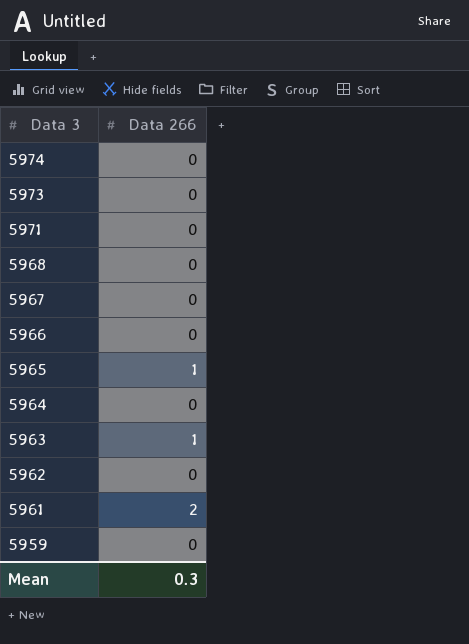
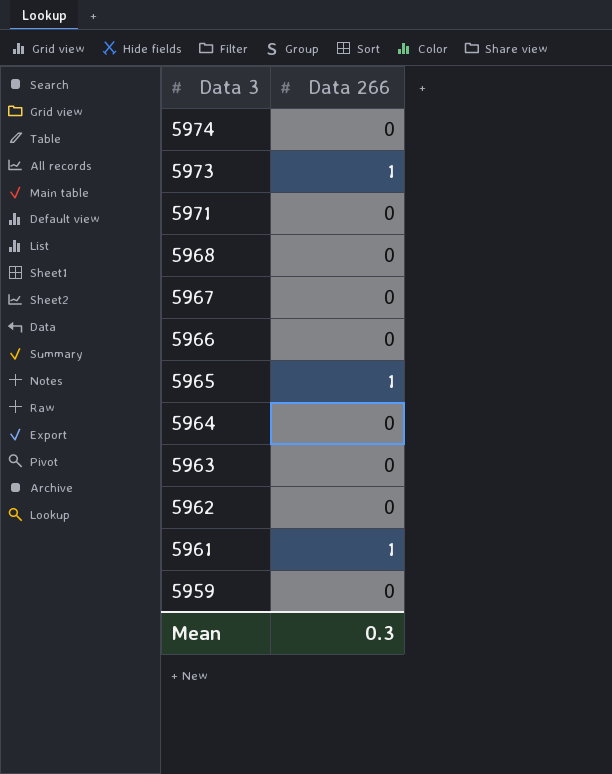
5973 | Data 266: 0 -> 1
5963 | Data 266: 1 -> 0
5961 | Data 266: 2 -> 1

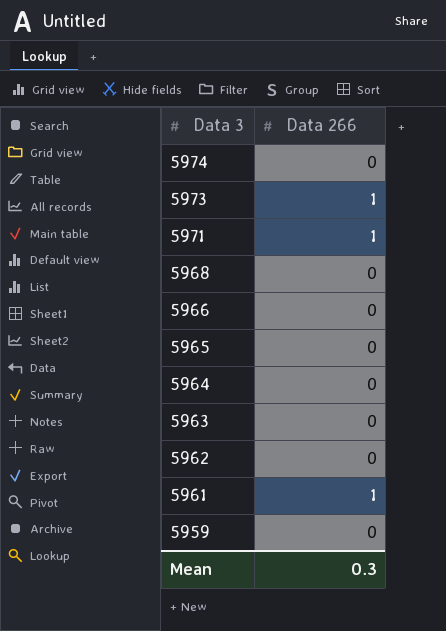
row 5967: 0 -> none
5971 | Data 266: 0 -> 1
5965 | Data 266: 1 -> 0

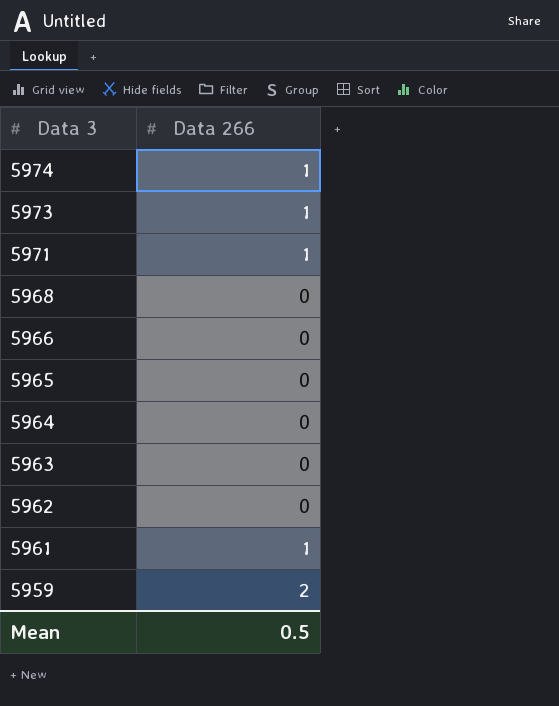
5974 | Data 266: 0 -> 1
5959 | Data 266: 0 -> 2
Mean | Data 266: 0.3 -> 0.5

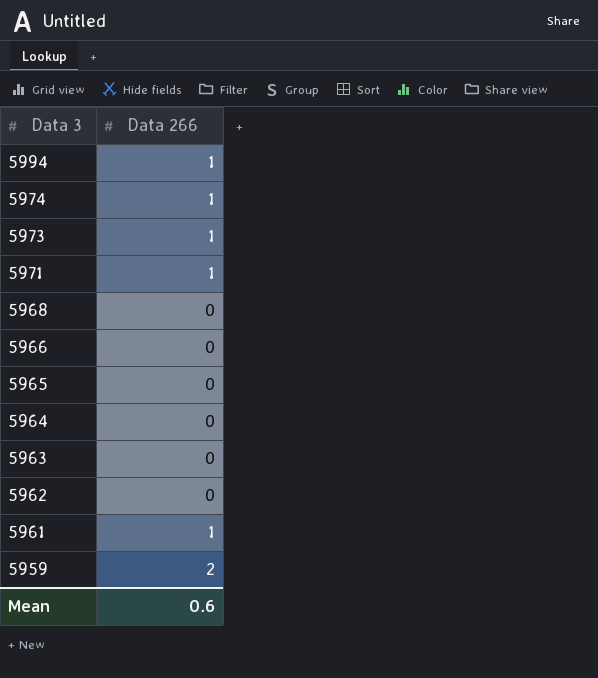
row 5994: none -> 1
Mean | Data 266: 0.5 -> 0.6

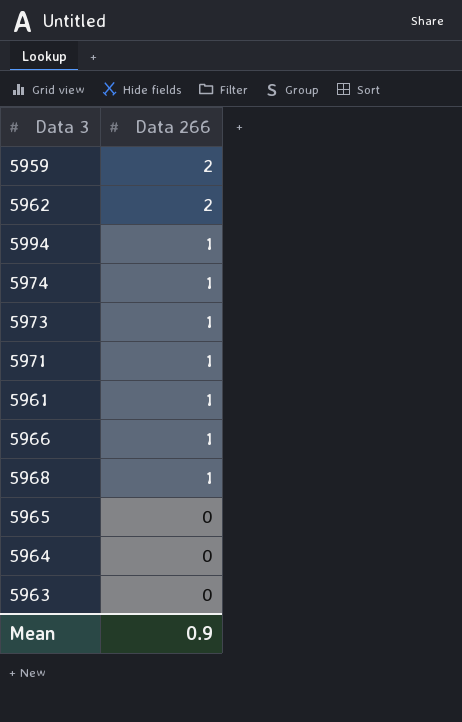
row order: Data 3 descending -> Data 266 descending
5962 | Data 266: 0 -> 2
5966 | Data 266: 0 -> 1
5968 | Data 266: 0 -> 1
Mean | Data 266: 0.6 -> 0.9

